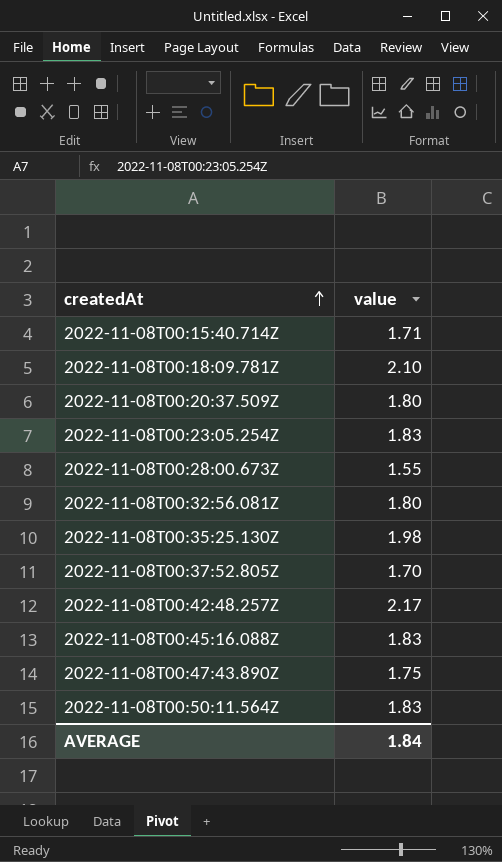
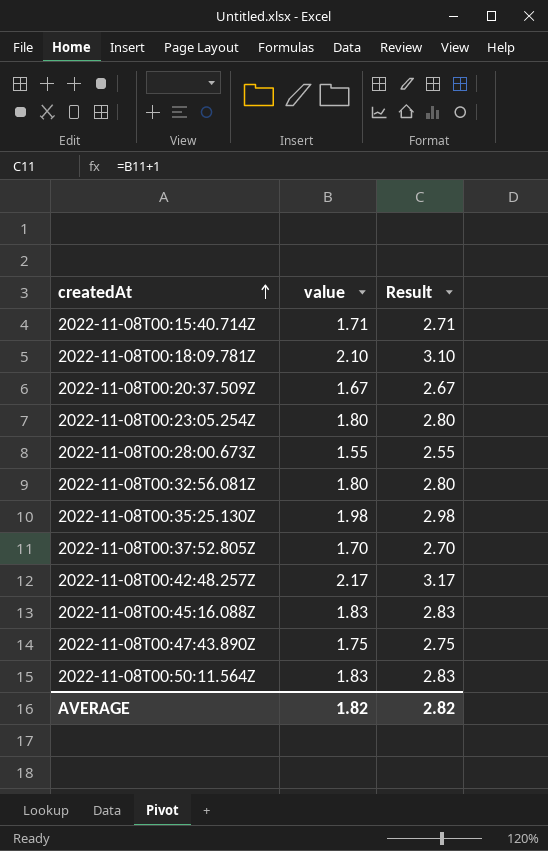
column Result | formula: none -> [value] + 1
2022-11-08T00:20:37.509Z | value: 1.80 -> 1.67
2022-11-08T00:23:05.254Z | value: 1.83 -> 1.80
AVERAGE | value: 1.84 -> 1.82

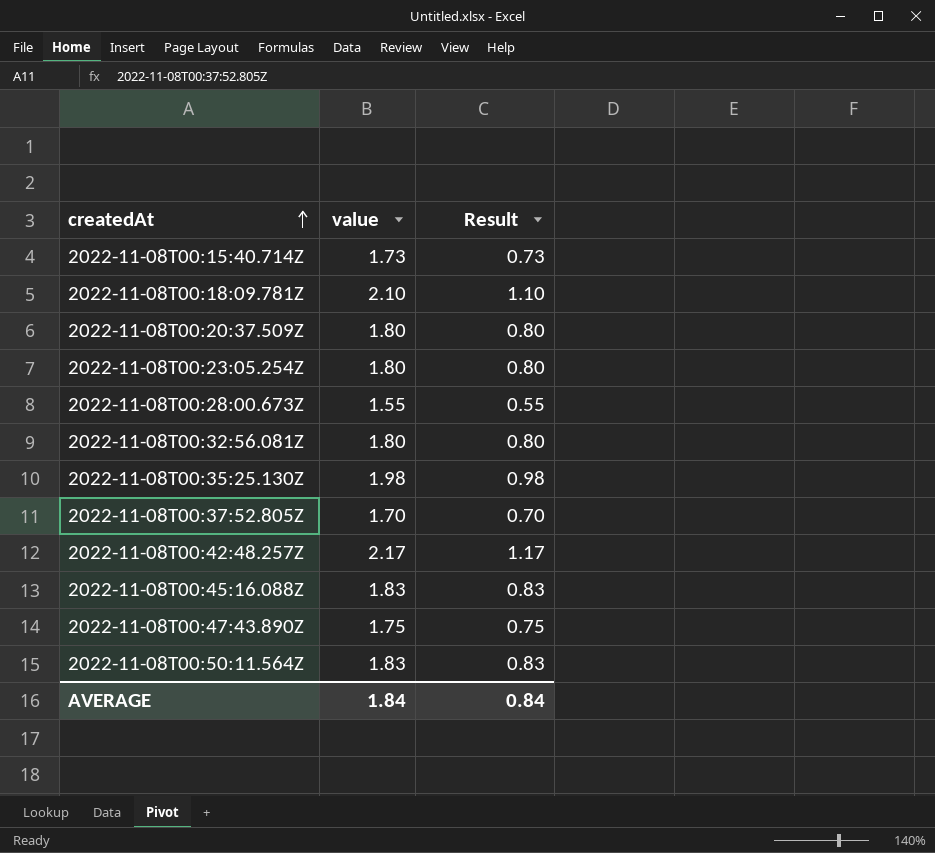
column Result | formula: [value] + 1 -> [value] - 1
2022-11-08T00:15:40.714Z | value: 1.71 -> 1.73
2022-11-08T00:20:37.509Z | value: 1.67 -> 1.80
AVERAGE | value: 1.82 -> 1.84
AVERAGE | Result: 2.82 -> 0.84

